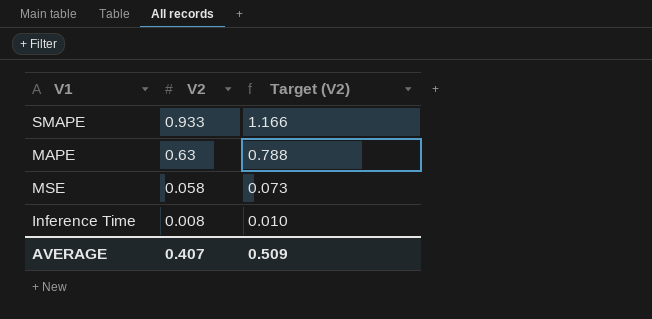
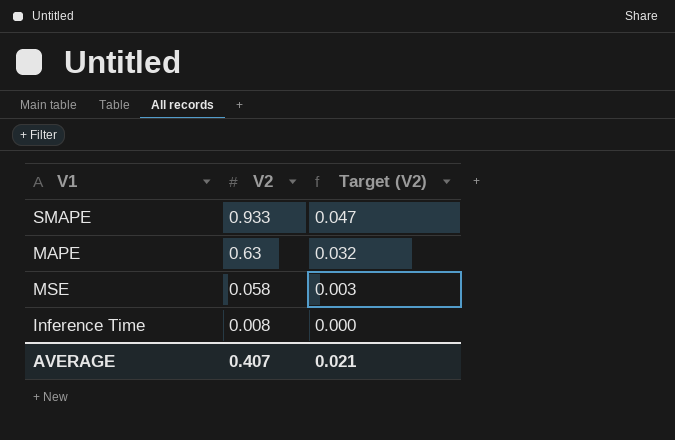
column Target (V2) | formula: [V2] * 1.25 -> [V2] * 0.05
AVERAGE | Target (V2): 0.509 -> 0.021

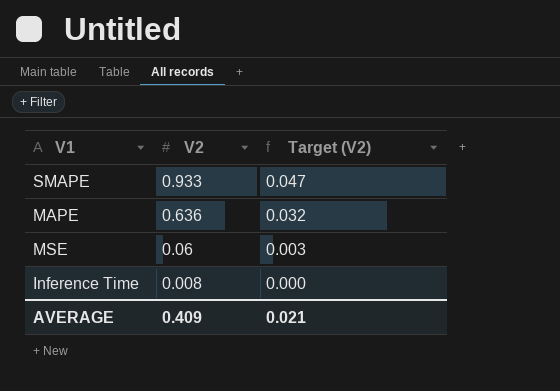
MAPE | V2: 0.63 -> 0.636
MSE | V2: 0.058 -> 0.06
AVERAGE | V2: 0.407 -> 0.409

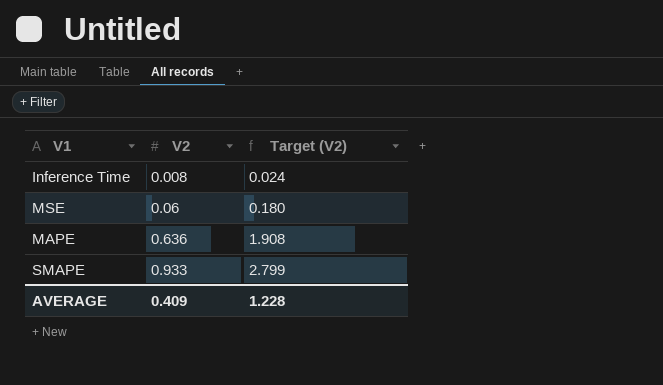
row order: V2 descending -> V2 ascending
column Target (V2) | formula: [V2] * 0.05 -> [V2] * 3
AVERAGE | Target (V2): 0.021 -> 1.228

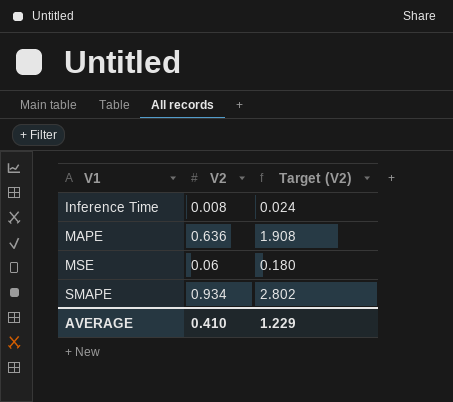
row order: V2 ascending -> V1 ascending
SMAPE | V2: 0.933 -> 0.934
SMAPE | Target (V2): 2.799 -> 2.802
AVERAGE | V2: 0.409 -> 0.410
AVERAGE | Target (V2): 1.228 -> 1.229

